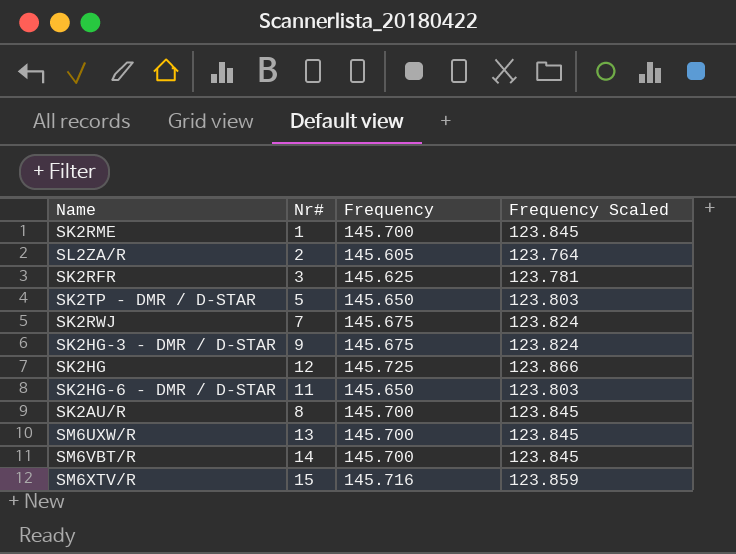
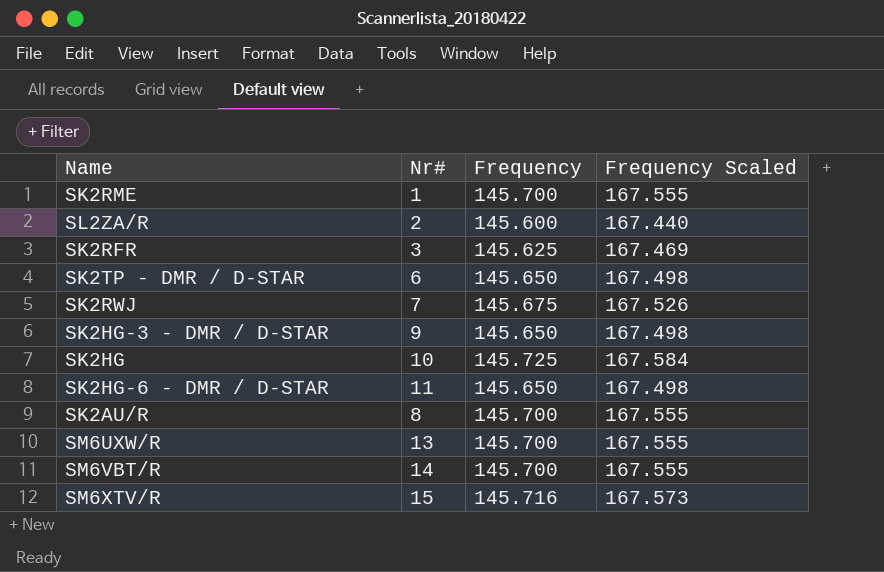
column Frequency Scaled | formula: [Frequency] * 0.85 -> [Frequency] * 1.15
SL2ZA/R | Frequency: 145.605 -> 145.600
SK2TP - DMR / D-STAR | Nr#: 5 -> 6
SK2HG-3 - DMR / D-STAR | Frequency: 145.675 -> 145.650
SK2HG | Nr#: 12 -> 10

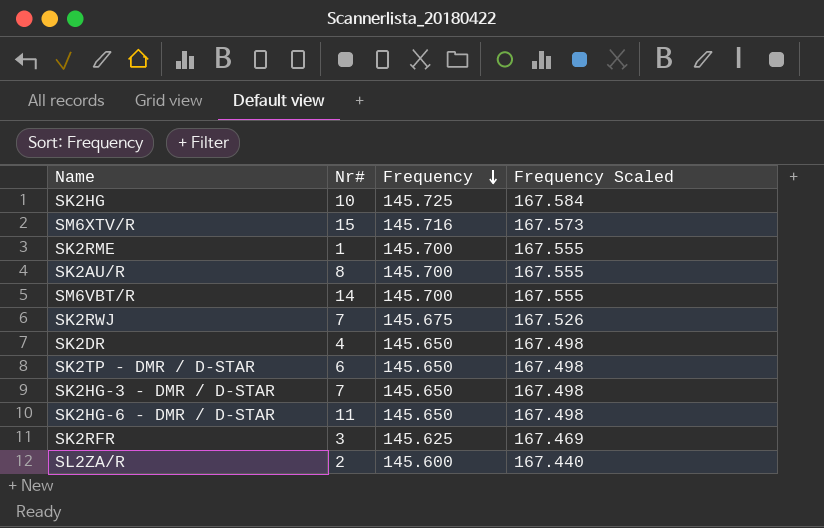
row order: none -> Frequency descending
row SM6UXW/R: 13 | 145.700 | 167.555 -> none
row SK2DR: none -> 4 | 145.650 | 167.498
SK2HG-3 - DMR / D-STAR | Nr#: 9 -> 7

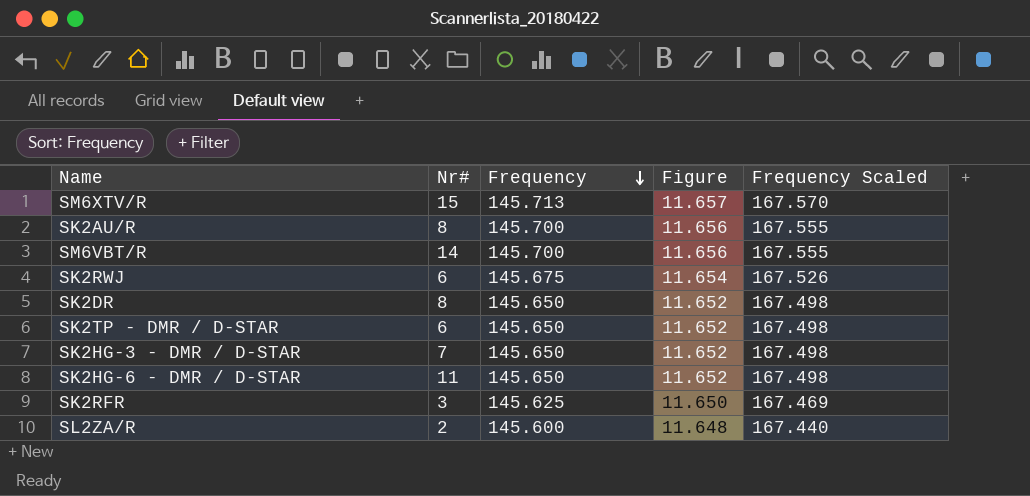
column Figure | formula: none -> [Frequency] * 0.08
row SK2HG: 10 | 145.725 | 167.584 -> none
row SK2RME: 1 | 145.700 | 167.555 -> none
SM6XTV/R | Frequency: 145.716 -> 145.713
SM6XTV/R | Frequency Scaled: 167.573 -> 167.570
SK2RWJ | Nr#: 7 -> 6
SK2DR | Nr#: 4 -> 8

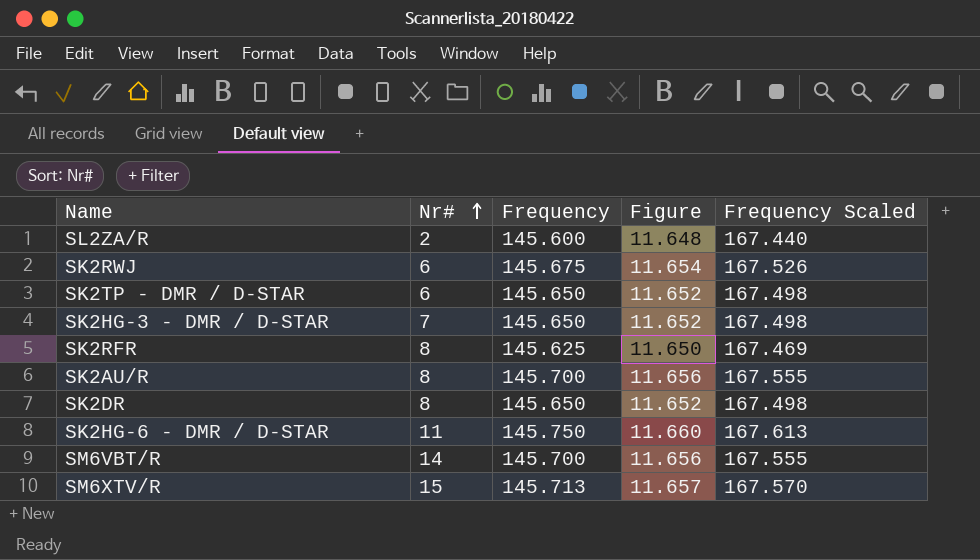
row order: Frequency descending -> Nr# ascending
SK2RFR | Nr#: 3 -> 8
SK2HG-6 - DMR / D-STAR | Frequency: 145.650 -> 145.750
SK2HG-6 - DMR / D-STAR | Figure: 11.652 -> 11.660
SK2HG-6 - DMR / D-STAR | Frequency Scaled: 167.498 -> 167.613

